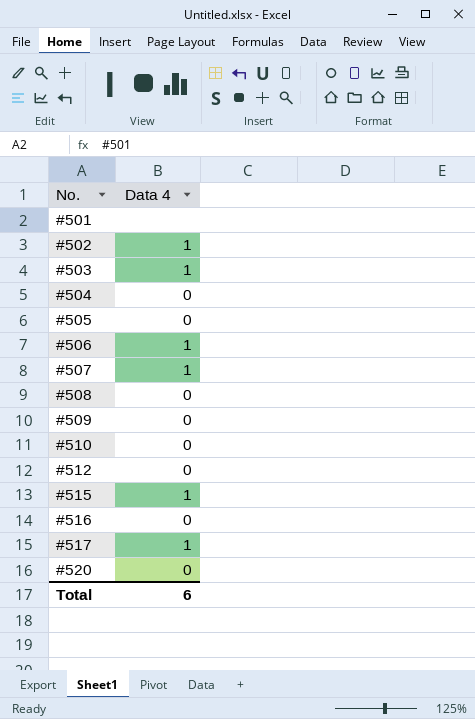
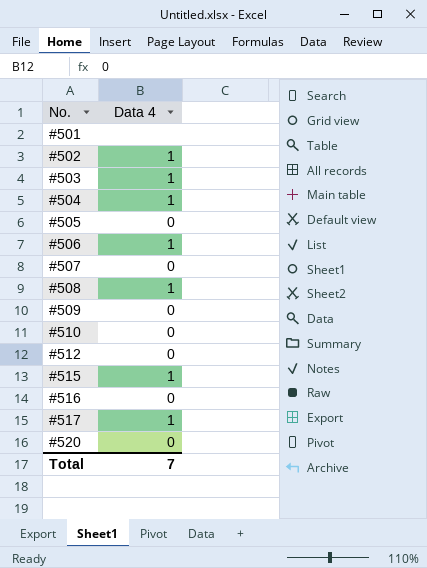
#504 | Data 4: 0 -> 1
#507 | Data 4: 1 -> 0
#508 | Data 4: 0 -> 1
Total | Data 4: 6 -> 7

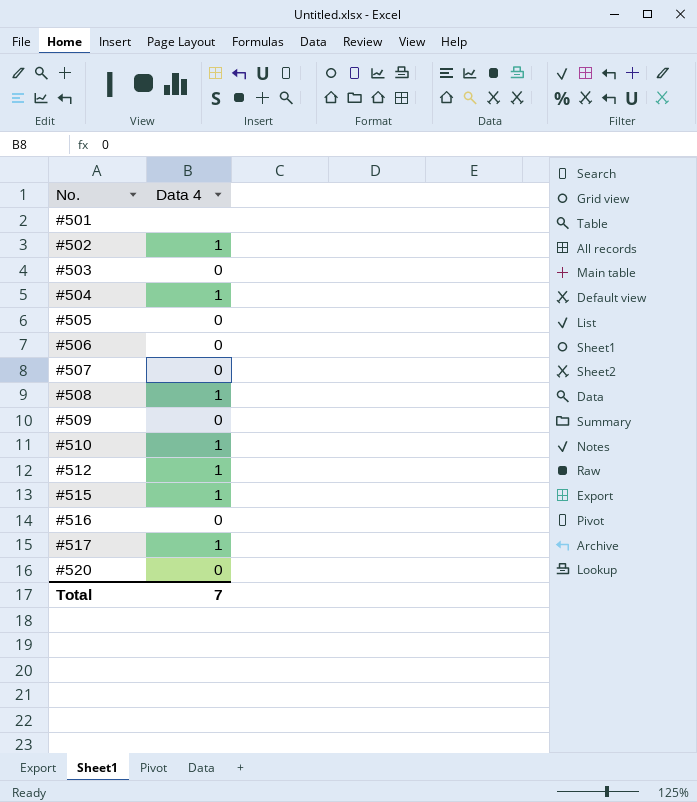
#503 | Data 4: 1 -> 0
#506 | Data 4: 1 -> 0
#510 | Data 4: 0 -> 1
#512 | Data 4: 0 -> 1

